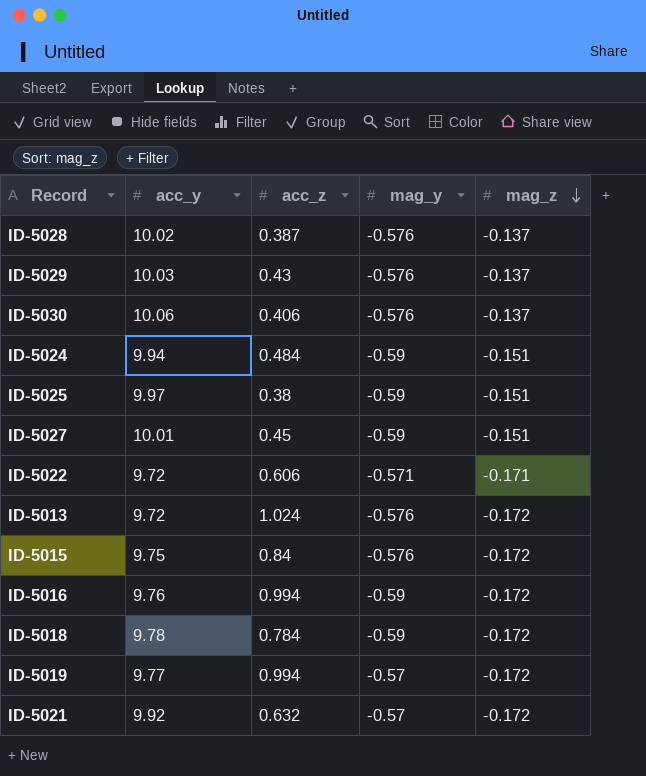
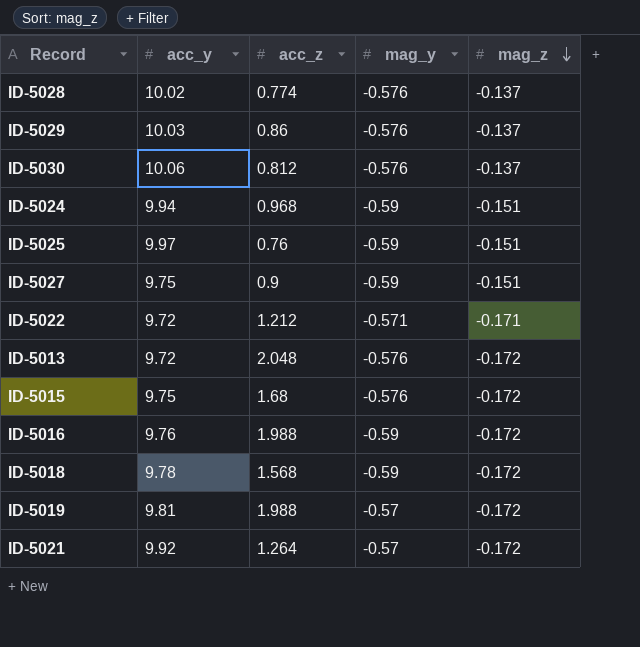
ID-5028 | acc_z: 0.387 -> 0.774
ID-5029 | acc_z: 0.43 -> 0.86
ID-5030 | acc_z: 0.406 -> 0.812
ID-5024 | acc_z: 0.484 -> 0.968
ID-5025 | acc_z: 0.38 -> 0.76
ID-5027 | acc_y: 10.01 -> 9.75
ID-5027 | acc_z: 0.45 -> 0.9
ID-5022 | acc_z: 0.606 -> 1.212
ID-5013 | acc_z: 1.024 -> 2.048
ID-5015 | acc_z: 0.84 -> 1.68
ID-5016 | acc_z: 0.994 -> 1.988
ID-5018 | acc_z: 0.784 -> 1.568
ID-5019 | acc_y: 9.77 -> 9.81
ID-5019 | acc_z: 0.994 -> 1.988
ID-5021 | acc_z: 0.632 -> 1.264

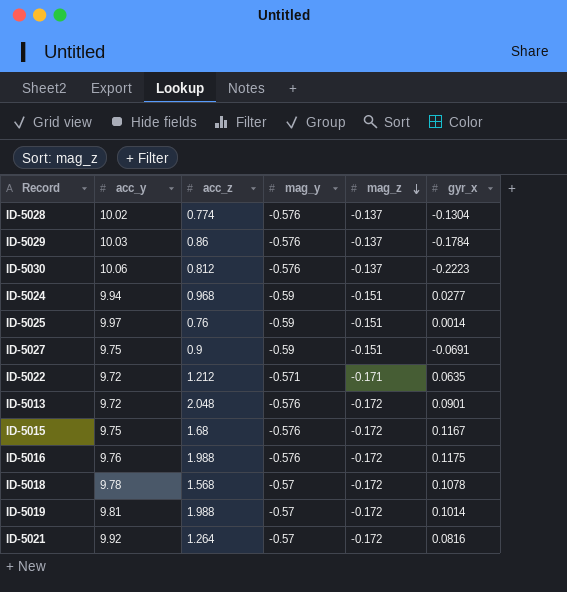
column gyr_x | position: none -> 6
ID-5016 | mag_y: -0.59 -> -0.576
ID-5018 | mag_y: -0.59 -> -0.57

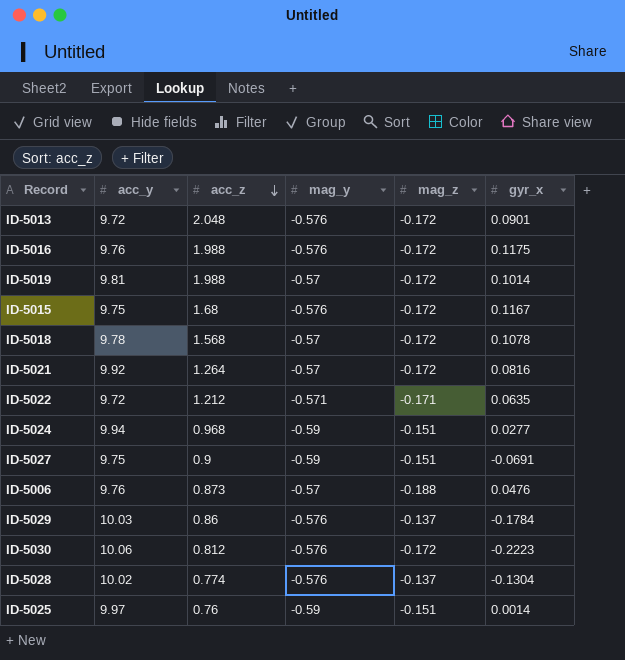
row order: mag_z descending -> acc_z descending
row ID-5006: none -> 9.76 | 0.873 | -0.57 | -0.188 | 0.0476
ID-5030 | mag_z: -0.137 -> -0.172

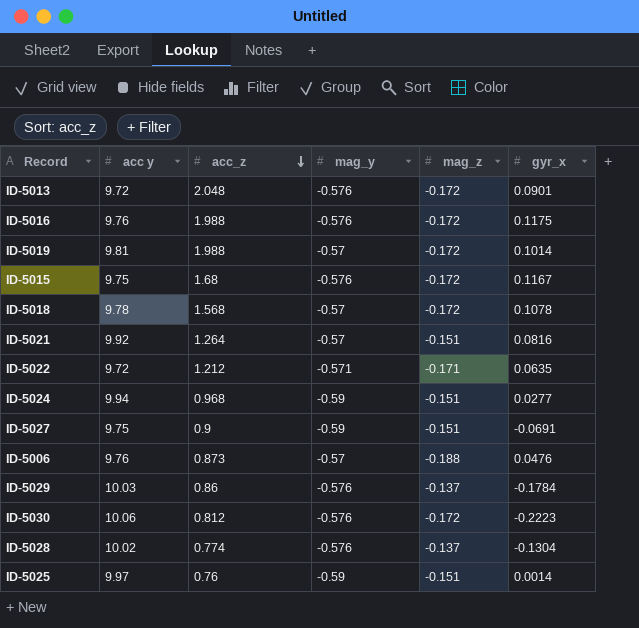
column name: acc_y -> acc y
ID-5021 | mag_z: -0.172 -> -0.151

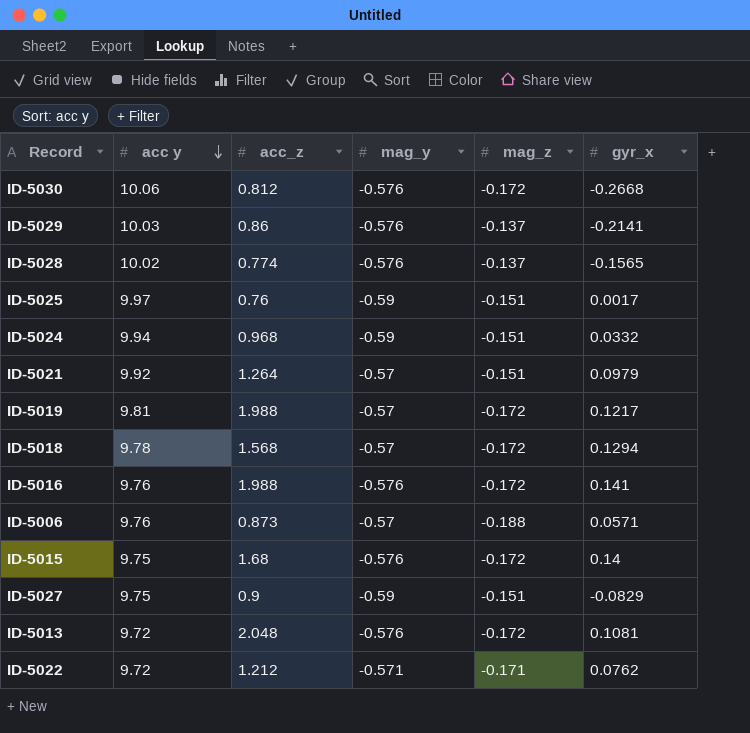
row order: acc_z descending -> acc y descending
ID-5030 | gyr_x: -0.2223 -> -0.2668
ID-5029 | gyr_x: -0.1784 -> -0.2141
ID-5028 | gyr_x: -0.1304 -> -0.1565
ID-5025 | gyr_x: 0.0014 -> 0.0017
ID-5024 | gyr_x: 0.0277 -> 0.0332
ID-5021 | gyr_x: 0.0816 -> 0.0979
ID-5019 | gyr_x: 0.1014 -> 0.1217
ID-5018 | gyr_x: 0.1078 -> 0.1294
ID-5016 | gyr_x: 0.1175 -> 0.141
ID-5006 | gyr_x: 0.0476 -> 0.0571
ID-5015 | gyr_x: 0.1167 -> 0.14
ID-5027 | gyr_x: -0.0691 -> -0.0829
ID-5013 | gyr_x: 0.0901 -> 0.1081
ID-5022 | gyr_x: 0.0635 -> 0.0762

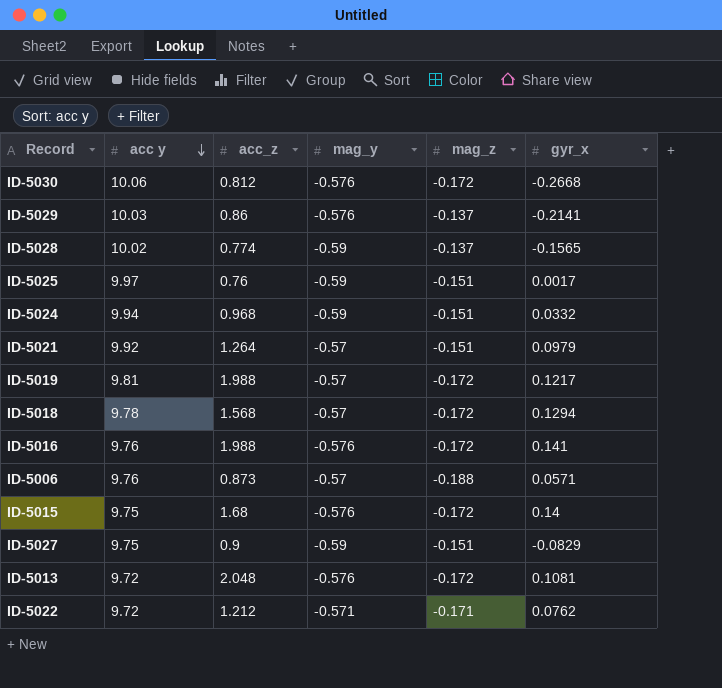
ID-5028 | mag_y: -0.576 -> -0.59

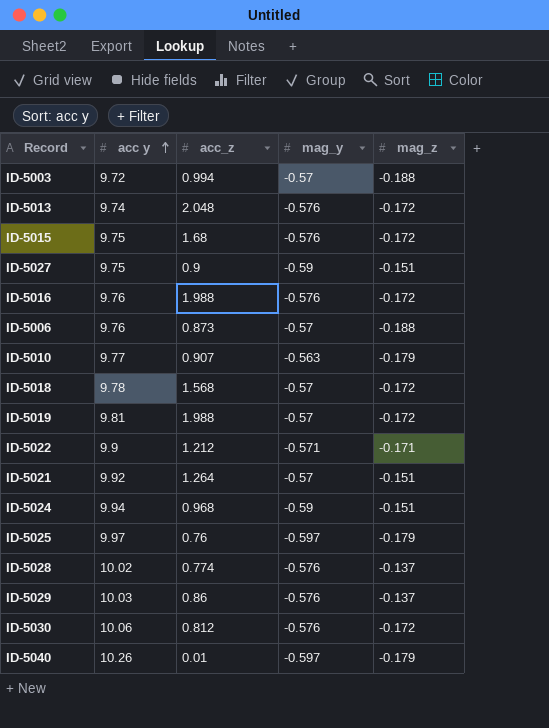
row order: acc y descending -> acc y ascending
column gyr_x | position: 6 -> none
row ID-5003: none -> 9.72 | 0.994 | -0.57 | -0.188
ID-5013 | acc y: 9.72 -> 9.74
row ID-5010: none -> 9.77 | 0.907 | -0.563 | -0.179
ID-5022 | acc y: 9.72 -> 9.9
ID-5025 | mag_y: -0.59 -> -0.597
ID-5025 | mag_z: -0.151 -> -0.179
ID-5028 | mag_y: -0.59 -> -0.576
row ID-5040: none -> 10.26 | 0.01 | -0.597 | -0.179

